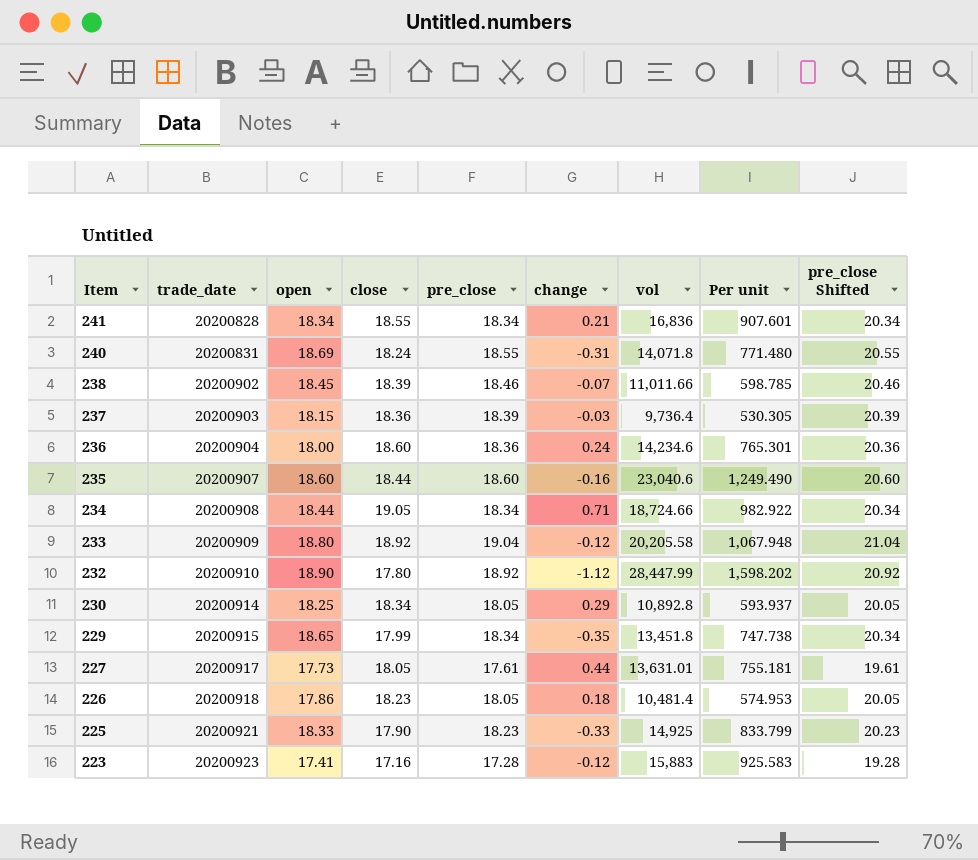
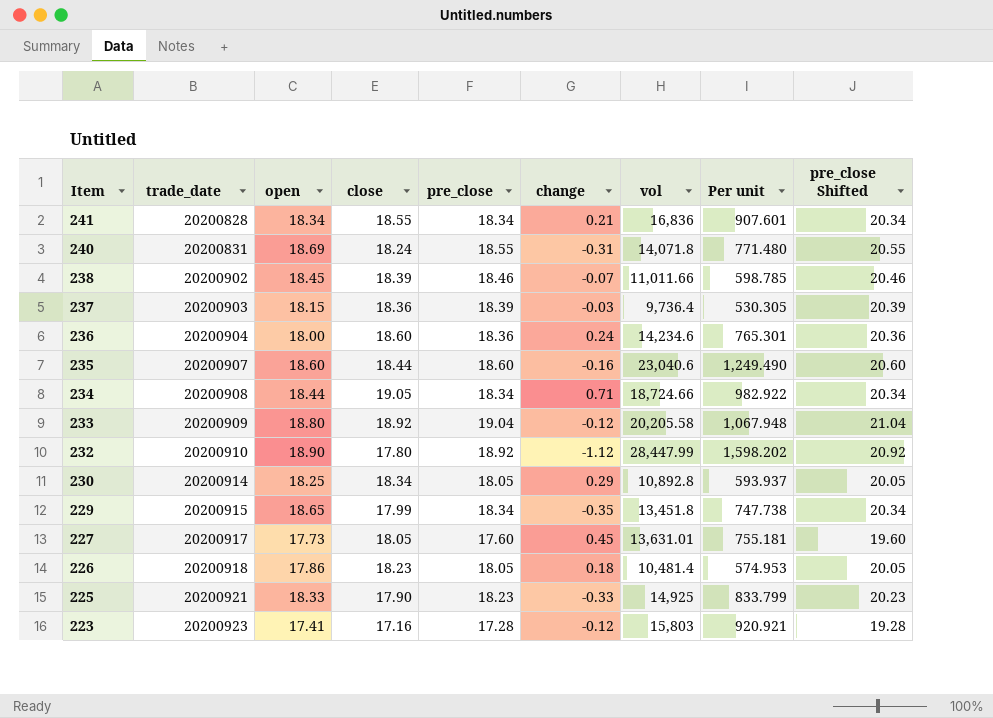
227 | pre_close: 17.61 -> 17.60
227 | change: 0.44 -> 0.45
227 | pre_close Shifted: 19.61 -> 19.60
223 | vol: 15,883 -> 15,803
223 | Per unit: 925.583 -> 920.921

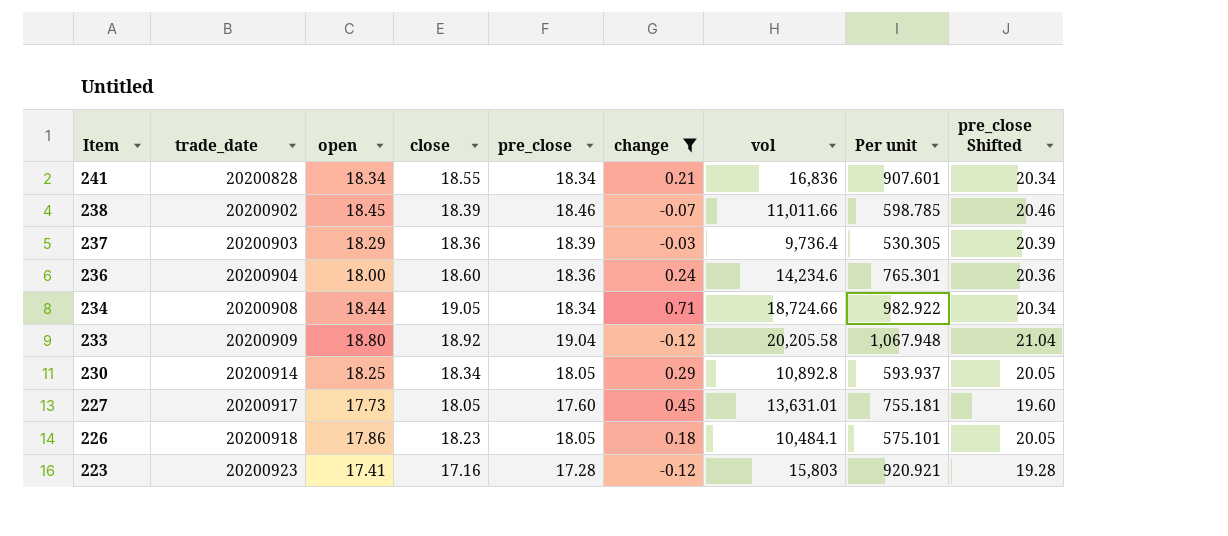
filter: none -> change >= -0.12
237 | open: 18.15 -> 18.29
226 | vol: 10,481.4 -> 10,484.1
226 | Per unit: 574.953 -> 575.101

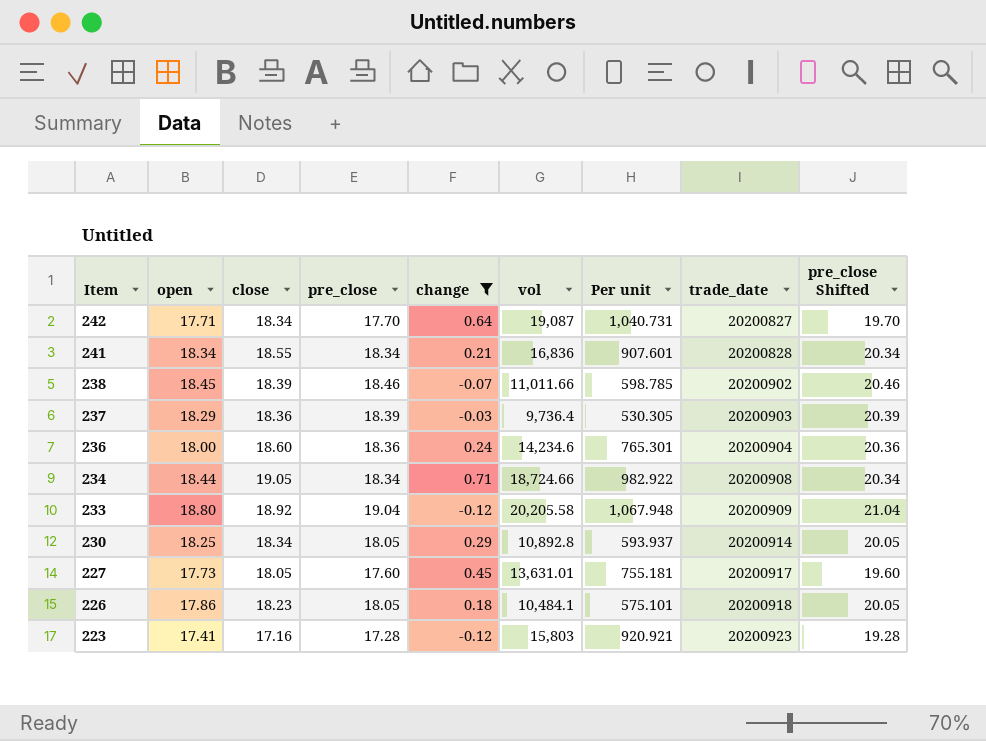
column trade_date | position: 2 -> 8
row 242: none -> 17.71 | 18.34 | 17.70 | 0.64 | 19,087 | 1,040.731 | 20200827 | 19.70

